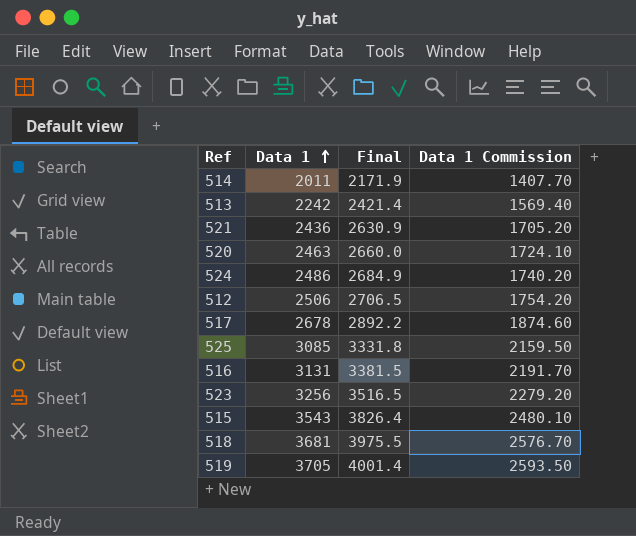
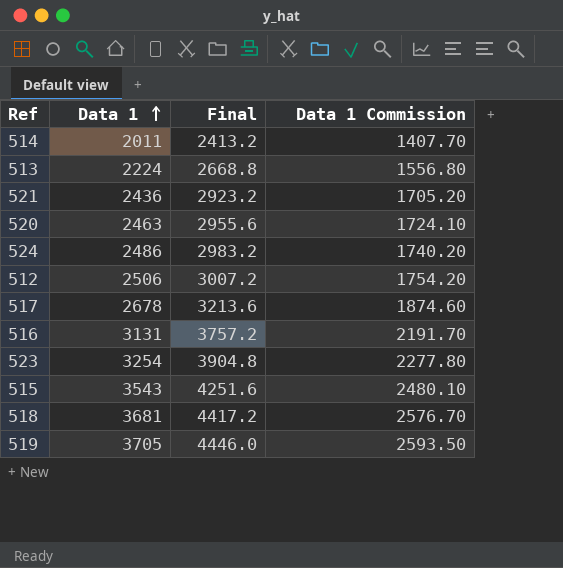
column Final | formula: [Data 1] * 1.08 -> [Data 1] * 1.2
row 525: 3085 | 3331.8 | 2159.50 -> none
513 | Data 1: 2242 -> 2224
513 | Data 1 Commission: 1569.40 -> 1556.80
523 | Data 1: 3256 -> 3254
523 | Data 1 Commission: 2279.20 -> 2277.80

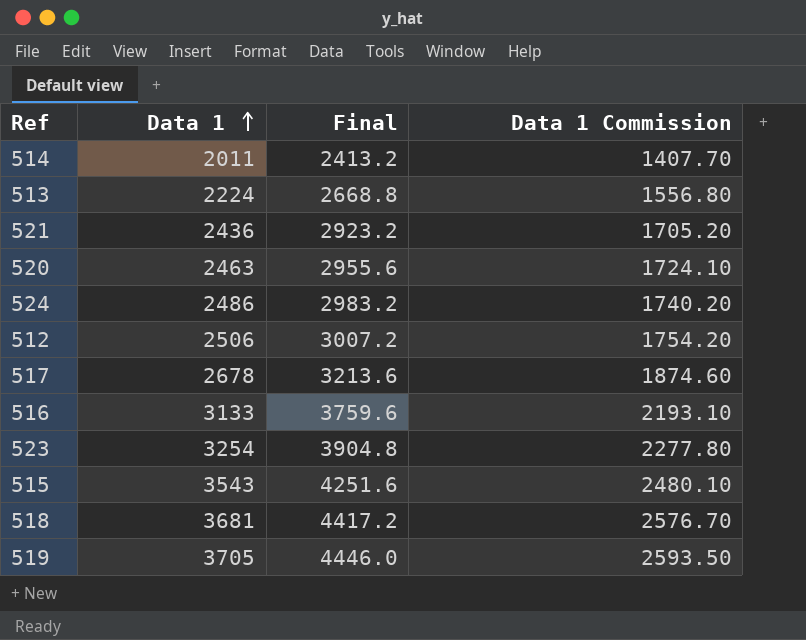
516 | Data 1: 3131 -> 3133
516 | Final: 3757.2 -> 3759.6
516 | Data 1 Commission: 2191.70 -> 2193.10

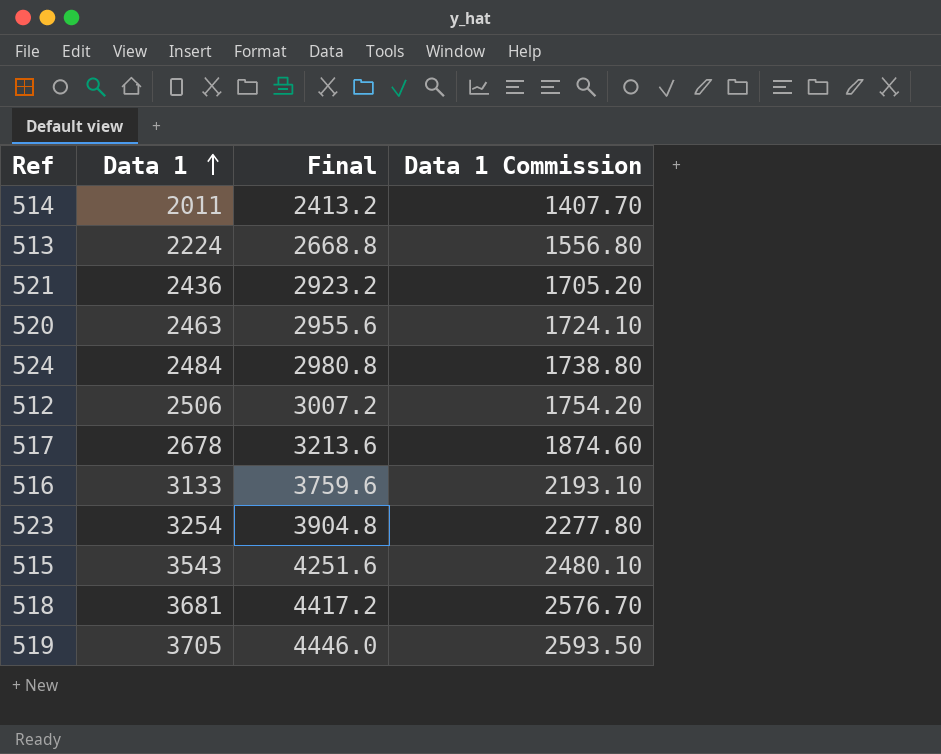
524 | Data 1: 2486 -> 2484
524 | Final: 2983.2 -> 2980.8
524 | Data 1 Commission: 1740.20 -> 1738.80

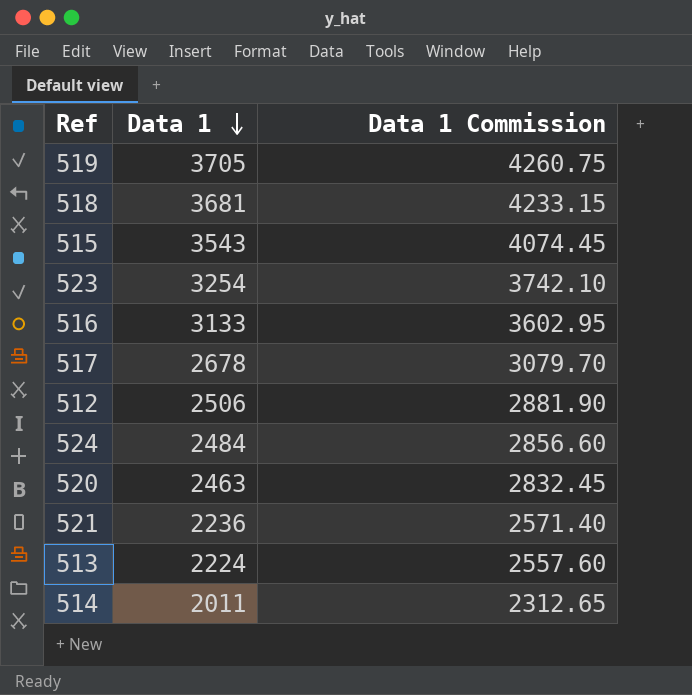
row order: Data 1 ascending -> Data 1 descending
column Final | formula: [Data 1] * 1.2 -> none
column Data 1 Commission | formula: [Data 1] * 0.7 -> [Data 1] * 1.15
521 | Data 1: 2436 -> 2236

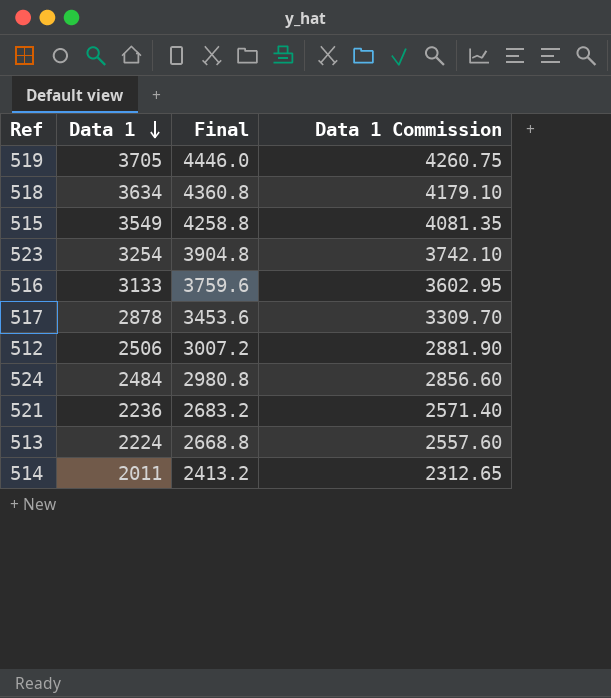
column Final | formula: none -> [Data 1] * 1.2
row 520: 2463 | 2832.45 -> none
518 | Data 1: 3681 -> 3634
518 | Data 1 Commission: 4233.15 -> 4179.10
515 | Data 1: 3543 -> 3549
515 | Data 1 Commission: 4074.45 -> 4081.35
517 | Data 1: 2678 -> 2878
517 | Data 1 Commission: 3079.70 -> 3309.70

